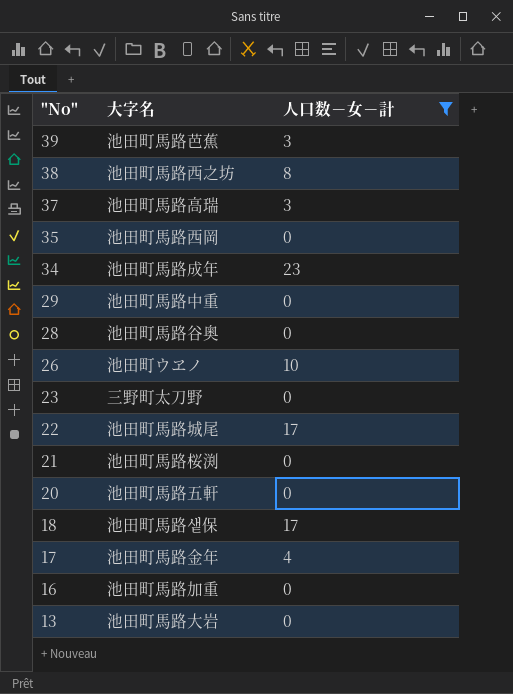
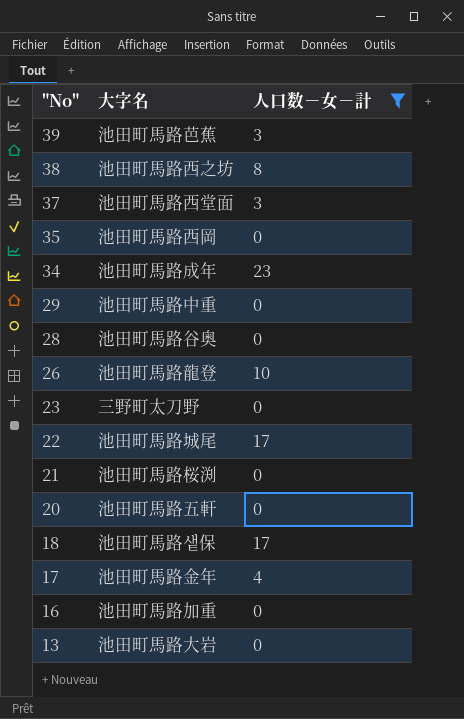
37 | 大字名: 池田町馬路高瑞 -> 池田町馬路西堂面
26 | 大字名: 池田町ウヱノ -> 池田町馬路龍登

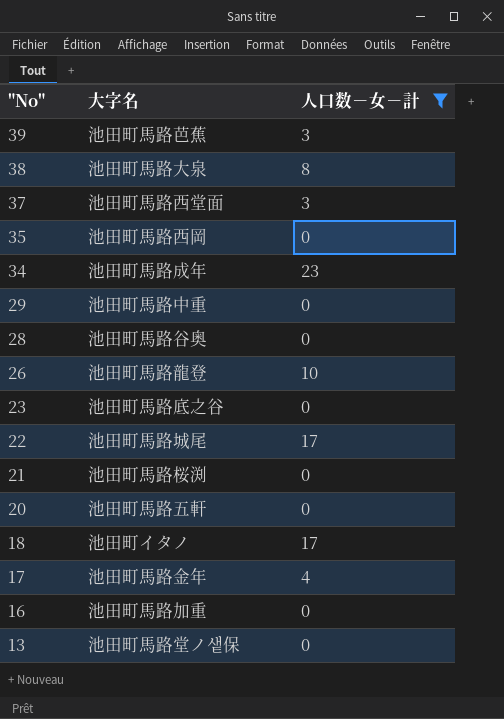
38 | 大字名: 池田町馬路西之坊 -> 池田町馬路大泉
23 | 大字名: 三野町太刀野 -> 池田町馬路底之谷
18 | 大字名: 池田町馬路샡保 -> 池田町イタノ
13 | 大字名: 池田町馬路大岩 -> 池田町馬路堂ノ샡保

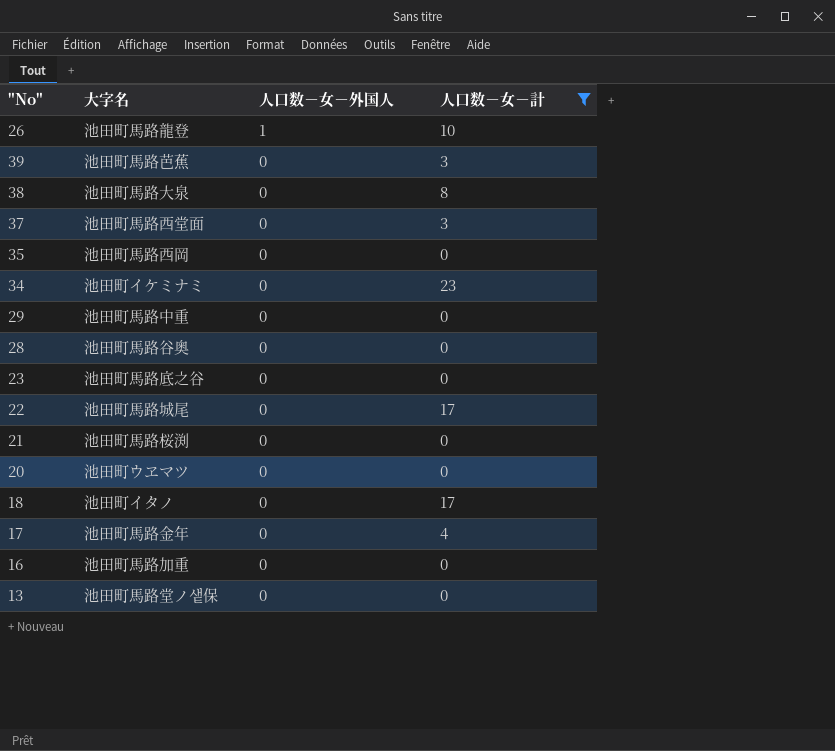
row order: "No" descending -> 人口数－女－外国人 descending
column 人口数－女－外国人 | position: none -> 3
34 | 大字名: 池田町馬路成年 -> 池田町イケミナミ
20 | 大字名: 池田町馬路五軒 -> 池田町ウヱマツ

